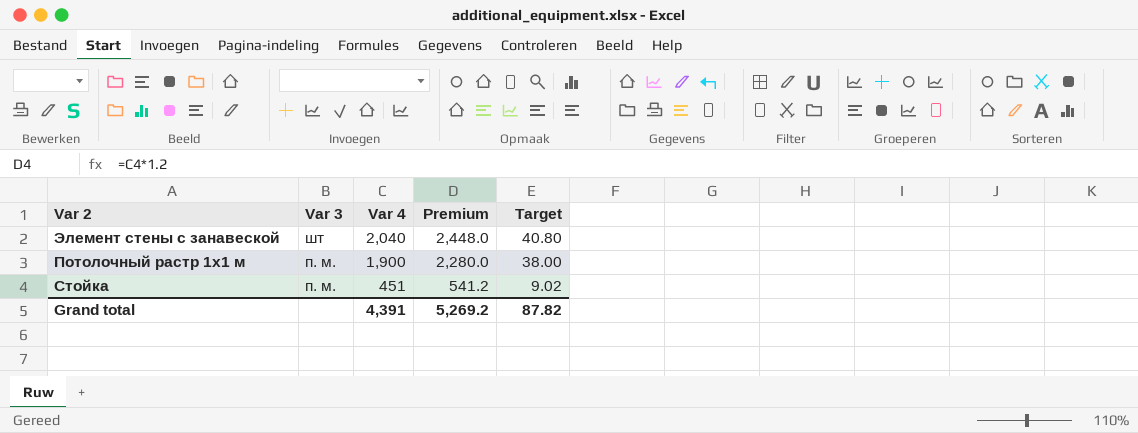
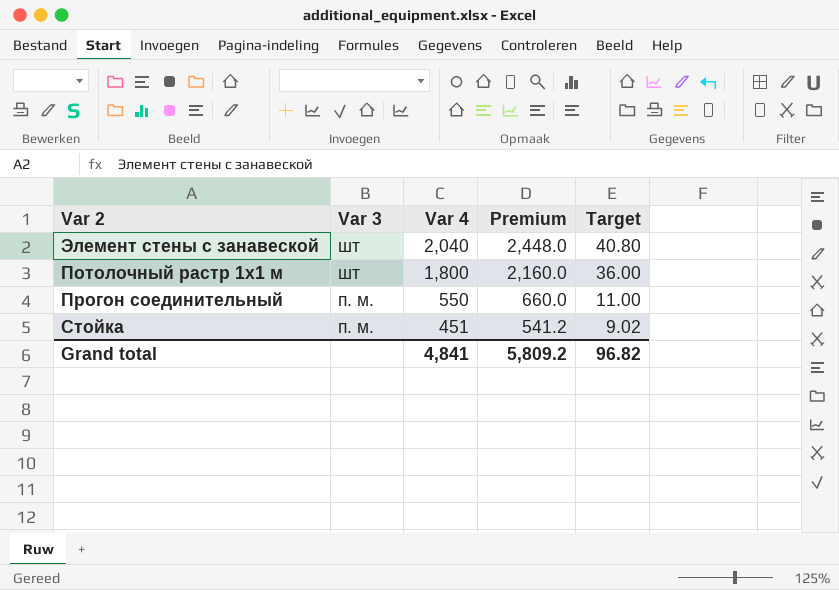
Потолочный растр 1х1 м | Var 3: п. м. -> шт
Потолочный растр 1х1 м | Var 4: 1,900 -> 1,800
Потолочный растр 1х1 м | Premium: 2,280.0 -> 2,160.0
Потолочный растр 1х1 м | Target: 38.00 -> 36.00
row Прогон соединительный: none -> п. м. | 550 | 660.0 | 11.00
Grand total | Var 4: 4,391 -> 4,841
Grand total | Premium: 5,269.2 -> 5,809.2
Grand total | Target: 87.82 -> 96.82

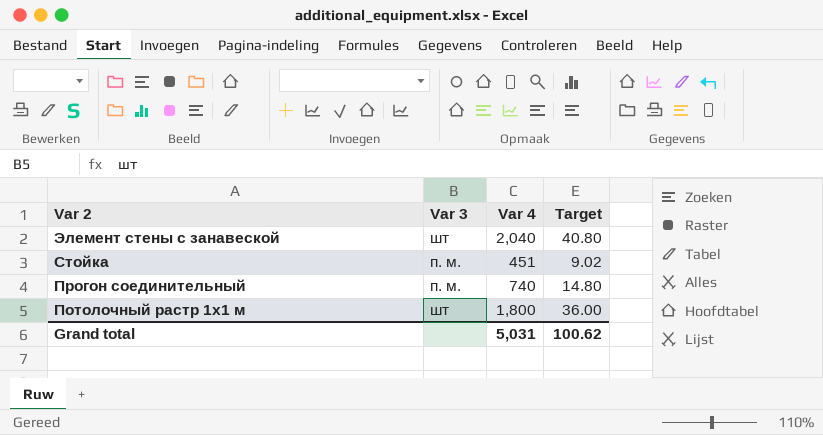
row order: Var 3 descending -> Var 2 descending
column Premium | formula: [Var 4] * 1.2 -> none
Прогон соединительный | Var 4: 550 -> 740
Прогон соединительный | Target: 11.00 -> 14.80
Grand total | Var 4: 4,841 -> 5,031
Grand total | Target: 96.82 -> 100.62

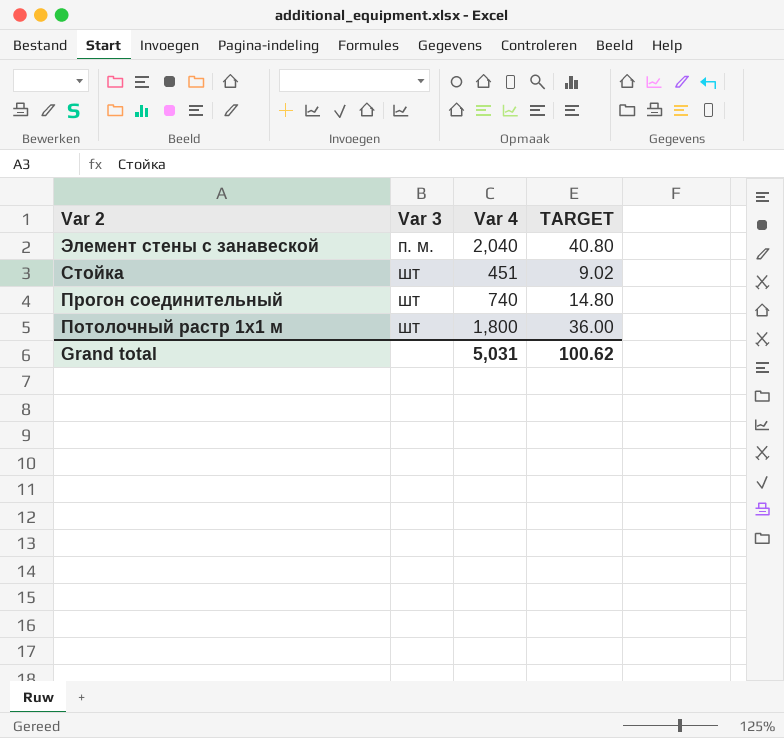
column name: Target -> TARGET
Элемент стены с занавеской | Var 3: шт -> п. м.
Стойка | Var 3: п. м. -> шт
Прогон соединительный | Var 3: п. м. -> шт

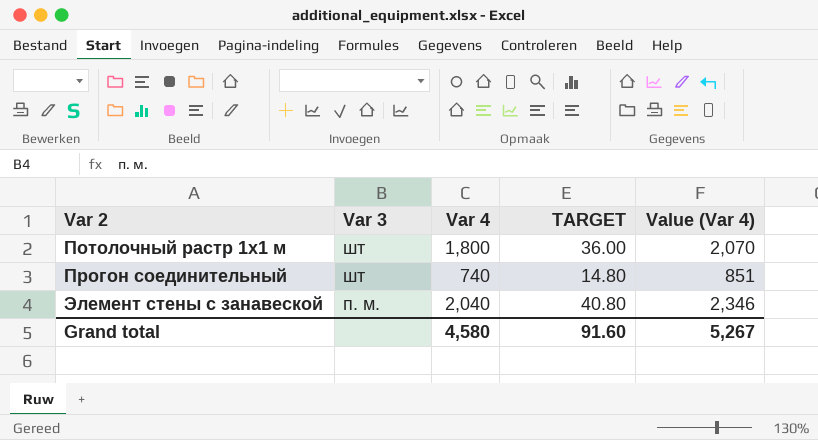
row order: Var 2 descending -> Var 2 ascending
column Value (Var 4) | formula: none -> [Var 4] * 1.15
row Стойка: шт | 451 | 9.02 -> none
Grand total | Var 4: 5,031 -> 4,580
Grand total | TARGET: 100.62 -> 91.60

